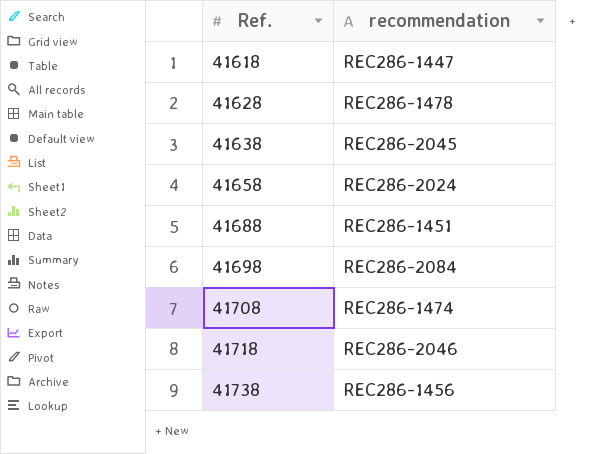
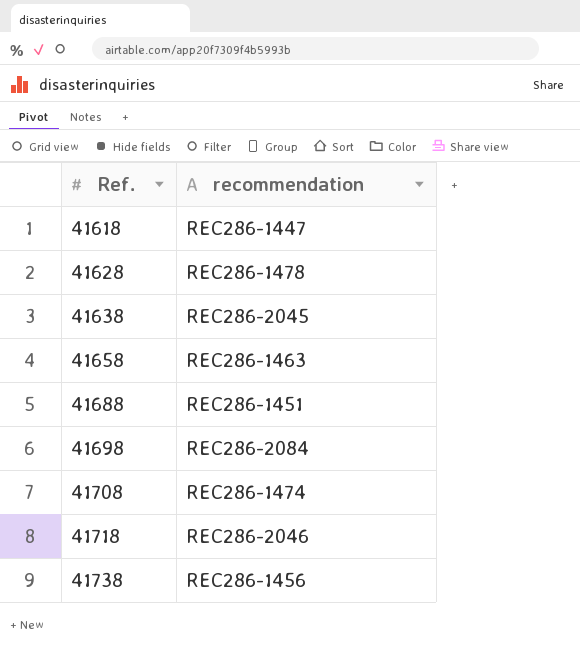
41658 | recommendation: REC286-2024 -> REC286-1463

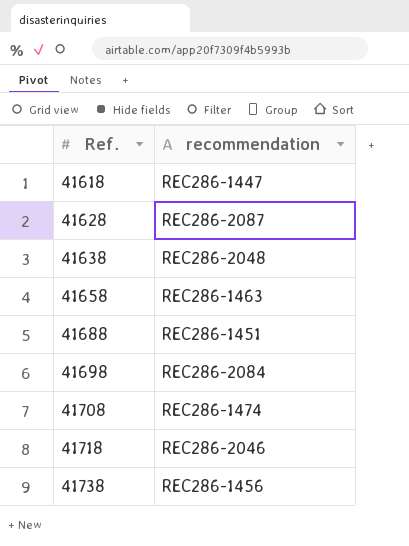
41628 | recommendation: REC286-1478 -> REC286-2087
41638 | recommendation: REC286-2045 -> REC286-2048

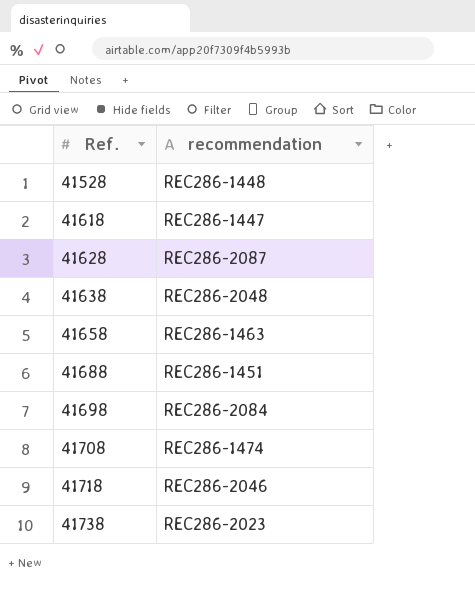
row 41528: none -> REC286-1448
41738 | recommendation: REC286-1456 -> REC286-2023

